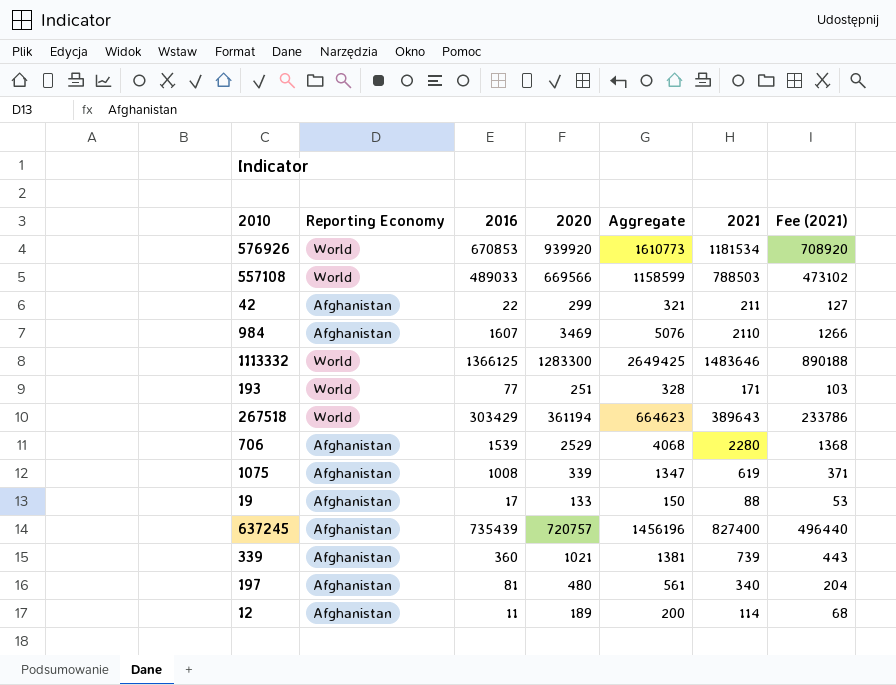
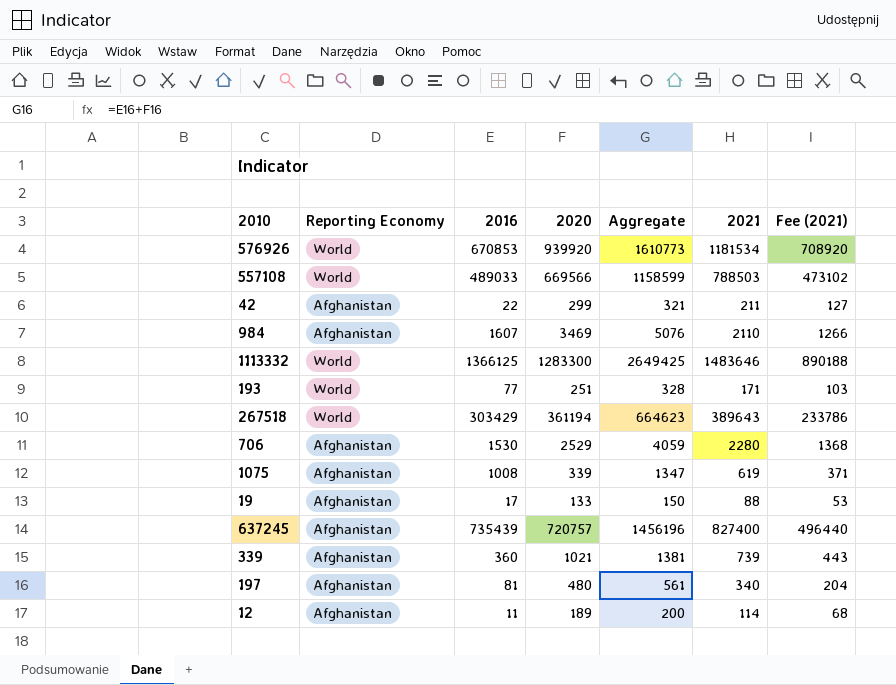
706 | 2016: 1539 -> 1530
706 | Aggregate: 4068 -> 4059

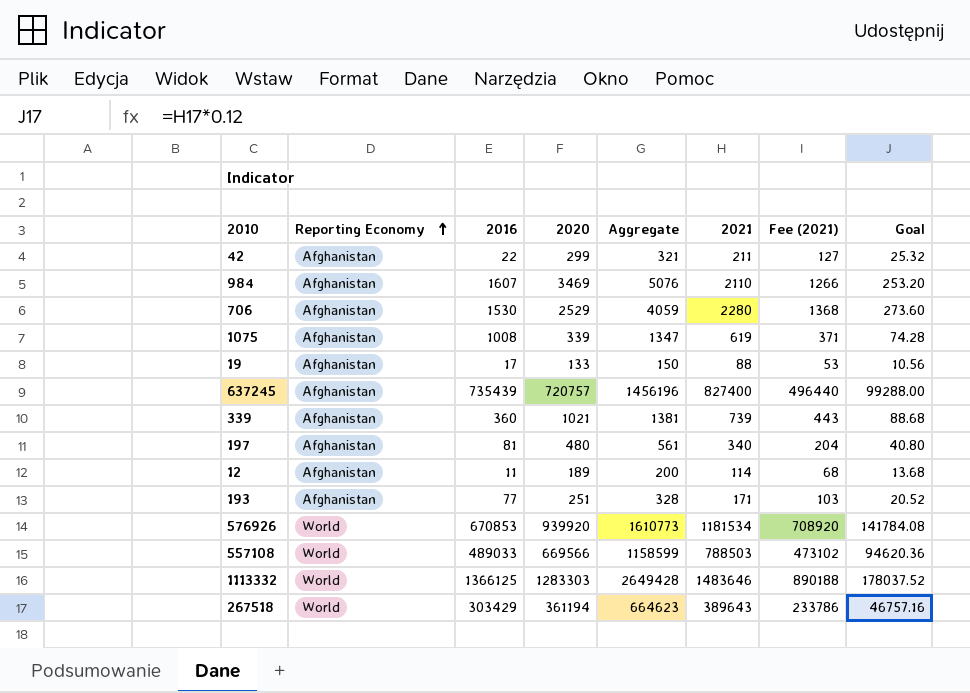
row order: none -> Reporting Economy ascending
column Goal | formula: none -> [2021] * 0.12
193 | Reporting Economy: World -> Afghanistan
1113332 | 2020: 1283300 -> 1283303
1113332 | Aggregate: 2649425 -> 2649428

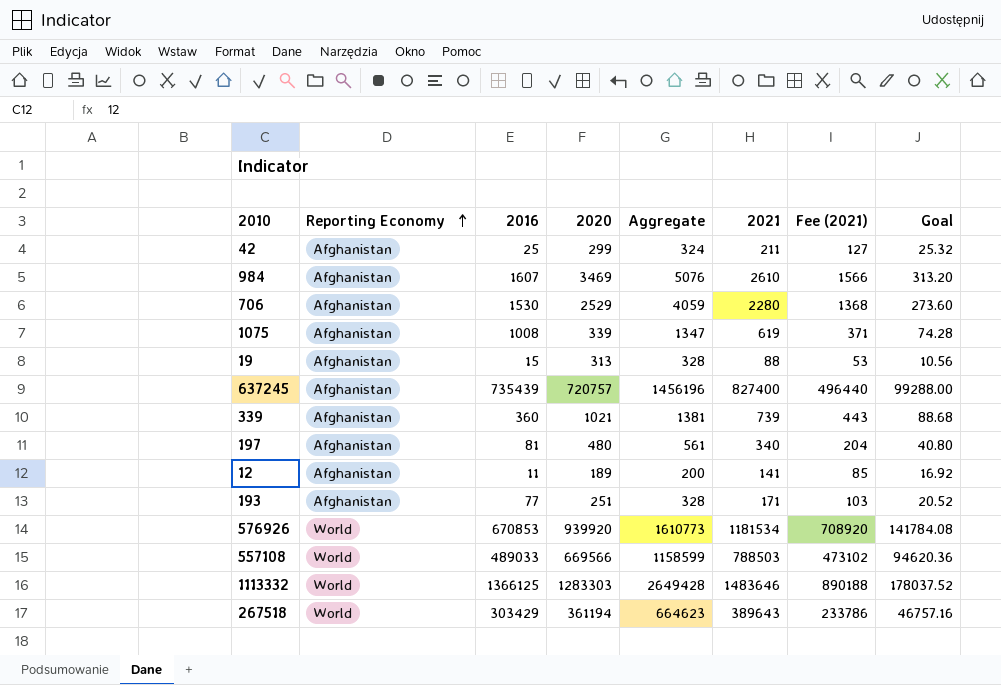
42 | 2016: 22 -> 25
42 | Aggregate: 321 -> 324
984 | 2021: 2110 -> 2610
984 | Fee (2021): 1266 -> 1566
984 | Goal: 253.20 -> 313.20
19 | 2016: 17 -> 15
19 | 2020: 133 -> 313
19 | Aggregate: 150 -> 328
12 | 2021: 114 -> 141
12 | Fee (2021): 68 -> 85
12 | Goal: 13.68 -> 16.92

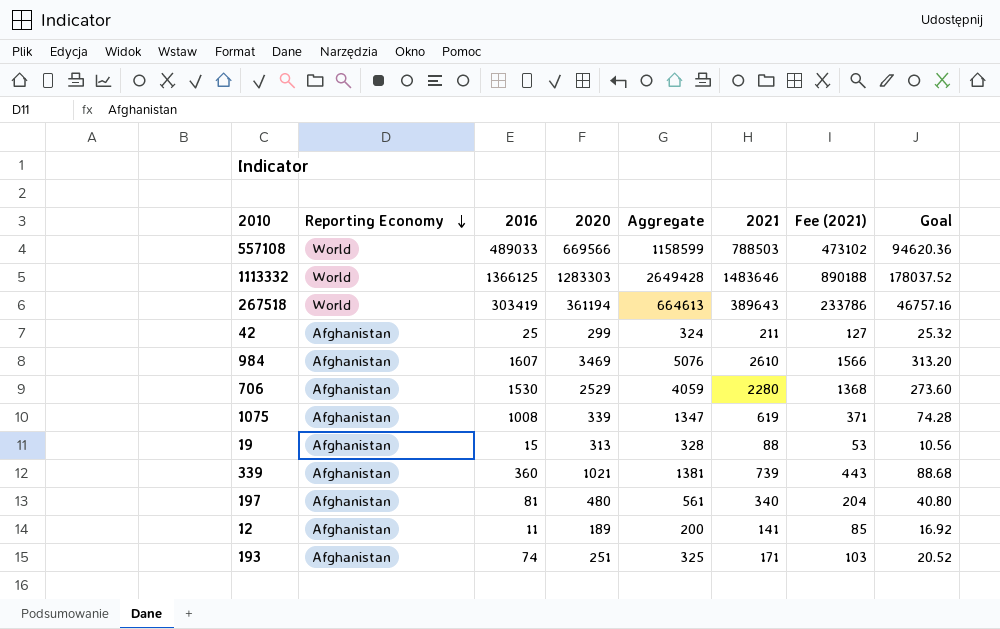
row order: Reporting Economy ascending -> Reporting Economy descending
row 637245: Afghanistan | 735439 | 720757 | 1456196 | 827400 | 496440 | 99288.00 -> none
row 576926: World | 670853 | 939920 | 1610773 | 1181534 | 708920 | 141784.08 -> none
267518 | 2016: 303429 -> 303419
267518 | Aggregate: 664623 -> 664613
193 | 2016: 77 -> 74
193 | Aggregate: 328 -> 325

